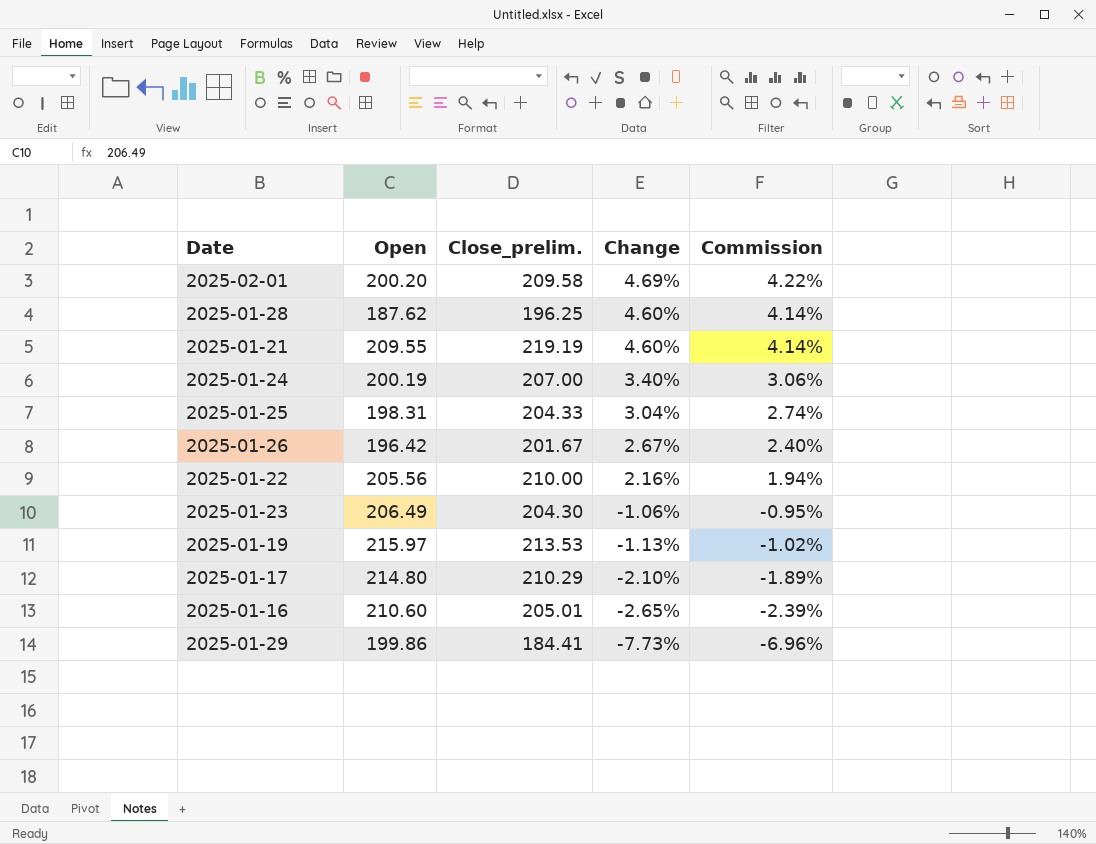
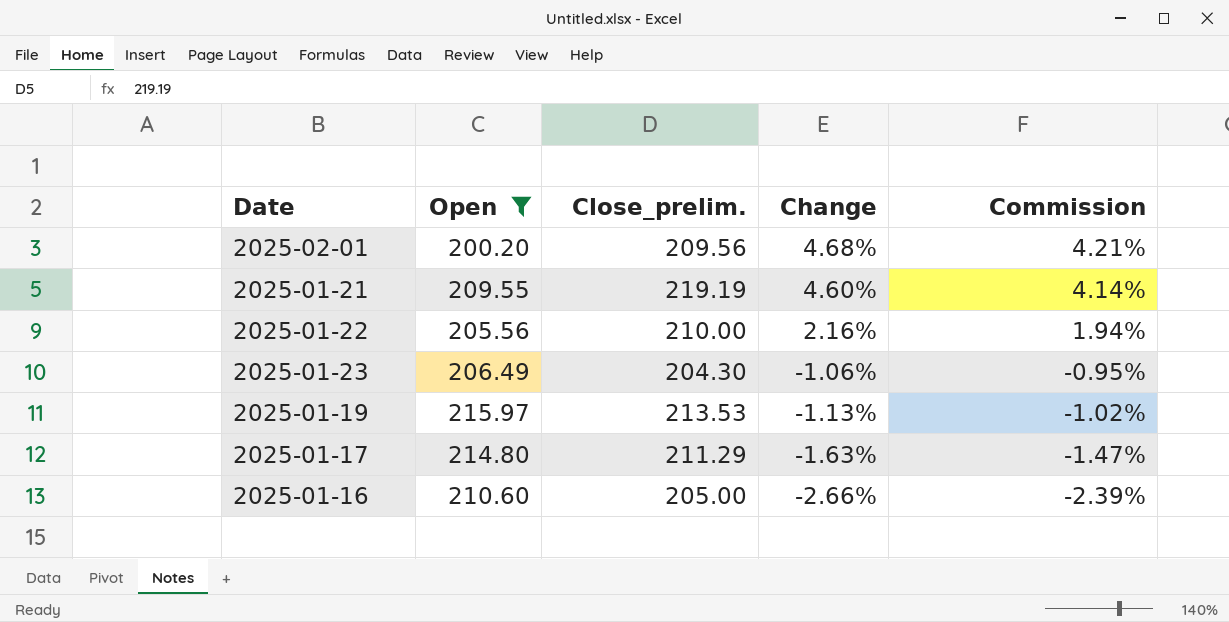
filter: none -> Open >= 200.20
2025-02-01 | Close_prelim.: 209.58 -> 209.56
2025-02-01 | Change: 4.69% -> 4.68%
2025-02-01 | Commission: 4.22% -> 4.21%
2025-01-17 | Close_prelim.: 210.29 -> 211.29
2025-01-17 | Change: -2.10% -> -1.63%
2025-01-17 | Commission: -1.89% -> -1.47%
2025-01-16 | Close_prelim.: 205.01 -> 205.00
2025-01-16 | Change: -2.65% -> -2.66%

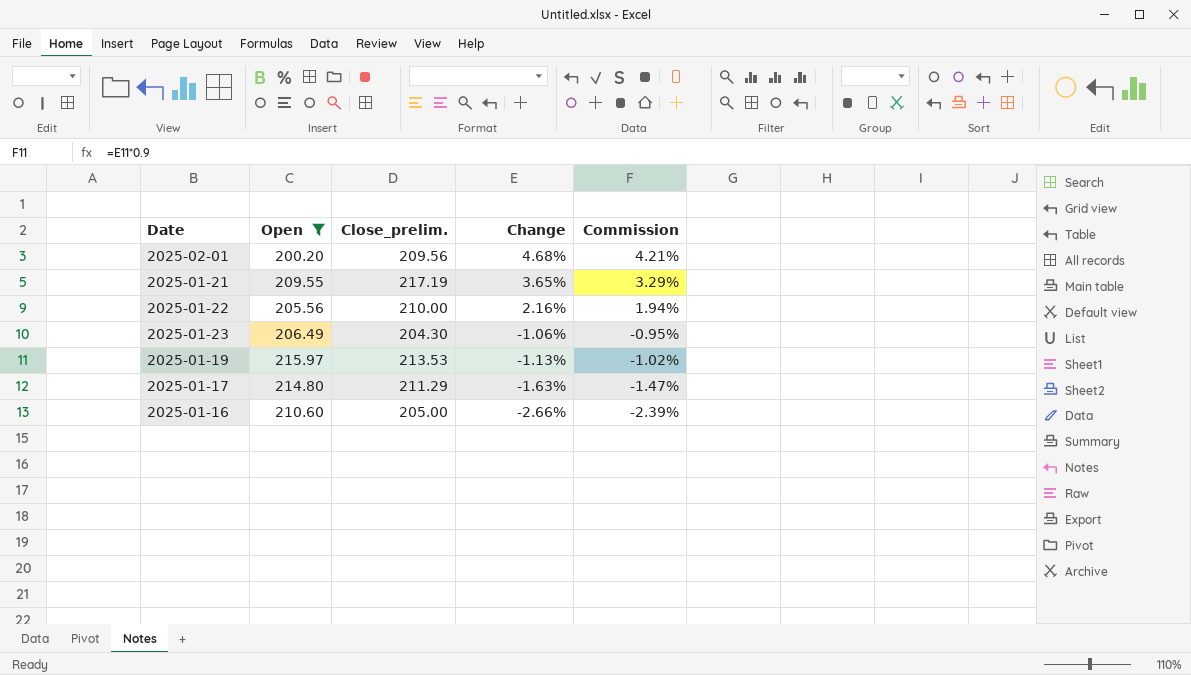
2025-01-21 | Close_prelim.: 219.19 -> 217.19
2025-01-21 | Change: 4.60% -> 3.65%
2025-01-21 | Commission: 4.14% -> 3.29%

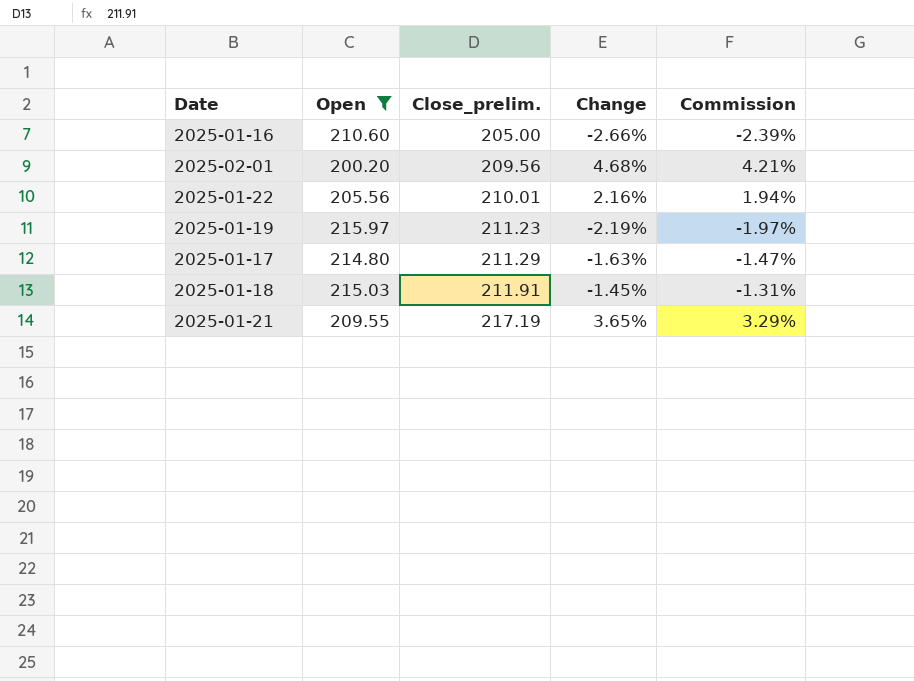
row order: Change descending -> Close_prelim. ascending
row 2025-01-23: 206.49 | 204.30 | -1.06% | -0.95% -> none
2025-01-22 | Close_prelim.: 210.00 -> 210.01
2025-01-19 | Close_prelim.: 213.53 -> 211.23
2025-01-19 | Change: -1.13% -> -2.19%
2025-01-19 | Commission: -1.02% -> -1.97%
row 2025-01-18: none -> 215.03 | 211.91 | -1.45% | -1.31%

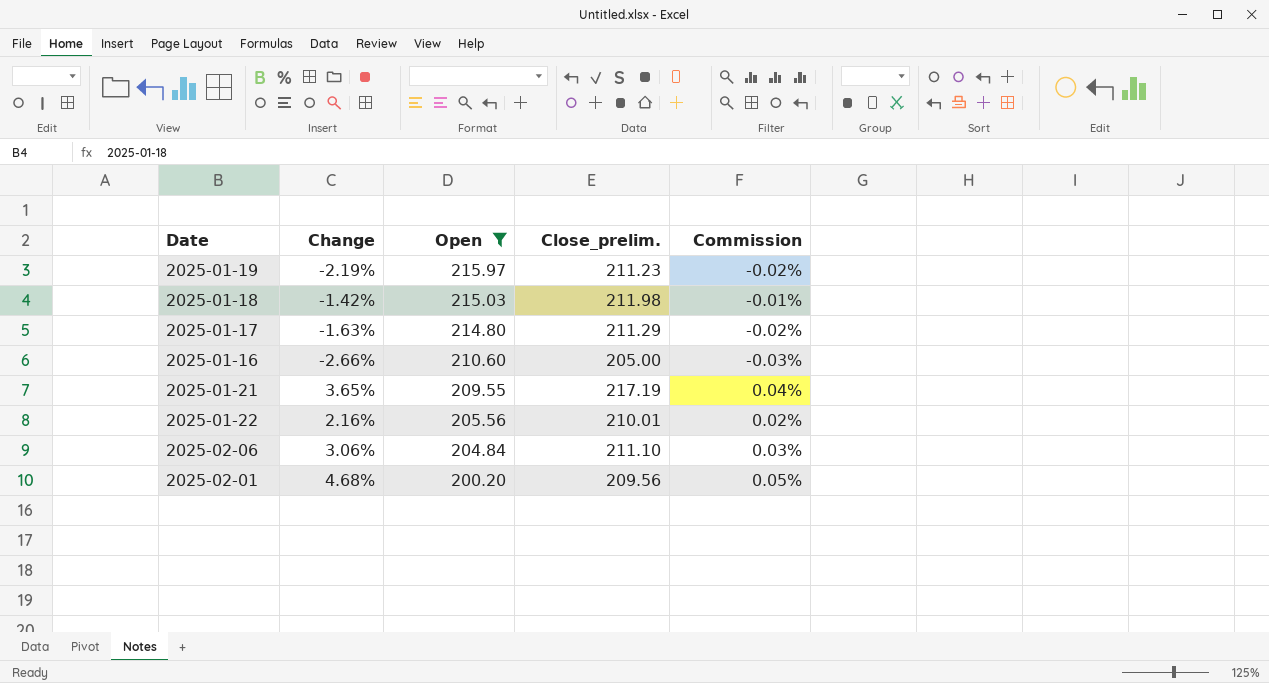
row order: Close_prelim. ascending -> Open descending
column Change | position: 4 -> 2
column Commission | formula: [Change] * 0.9 -> [Change] * 0.01
2025-01-18 | Change: -1.45% -> -1.42%
2025-01-18 | Close_prelim.: 211.91 -> 211.98
row 2025-02-06: none -> 3.06% | 204.84 | 211.10 | 0.03%

